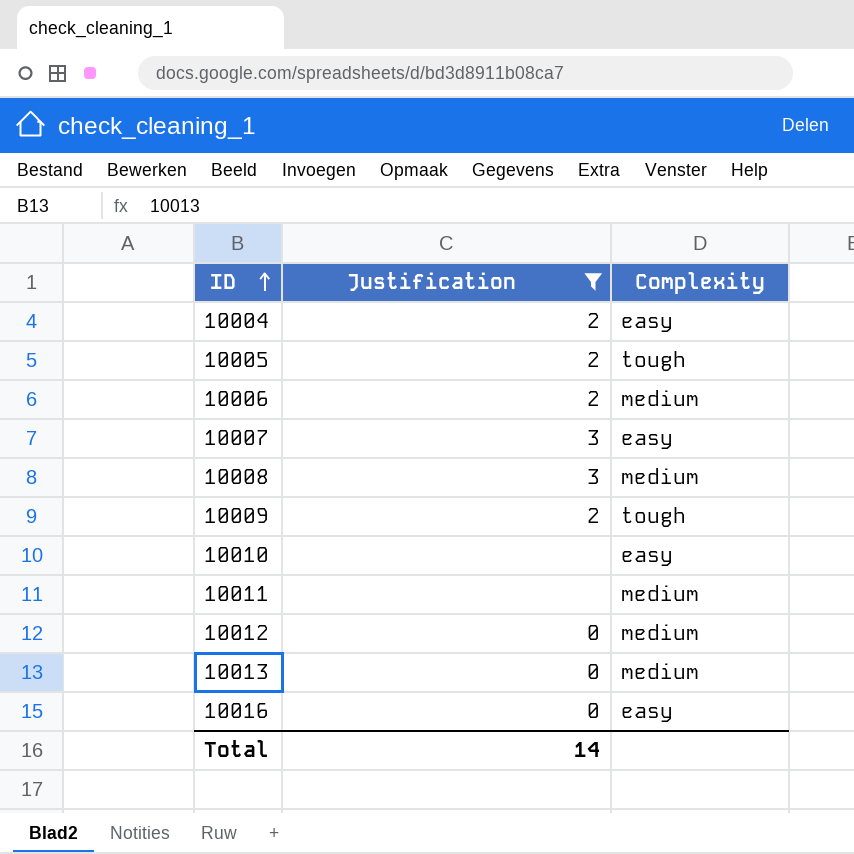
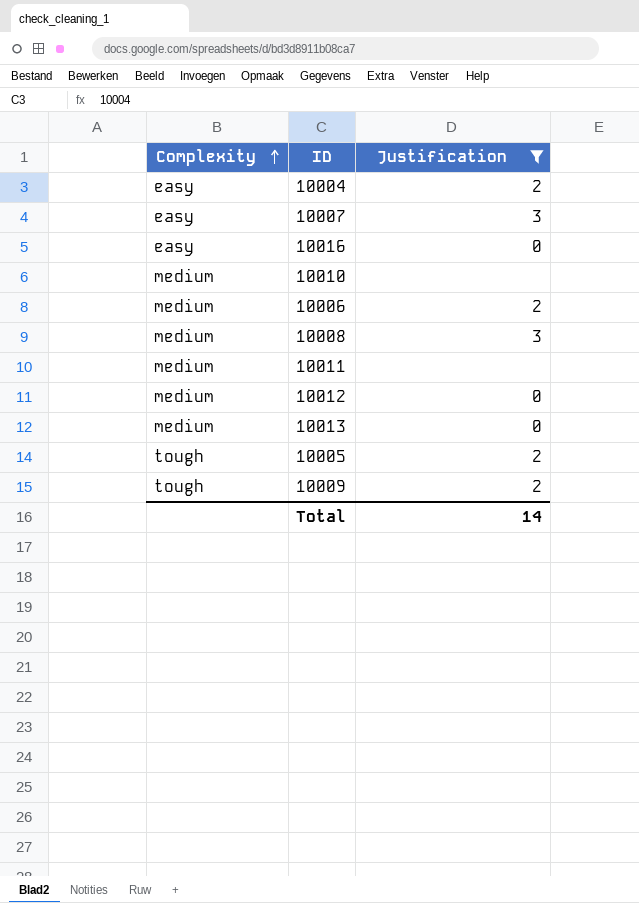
row order: ID ascending -> Complexity ascending
column Complexity | position: 3 -> 1
10010 | Complexity: easy -> medium

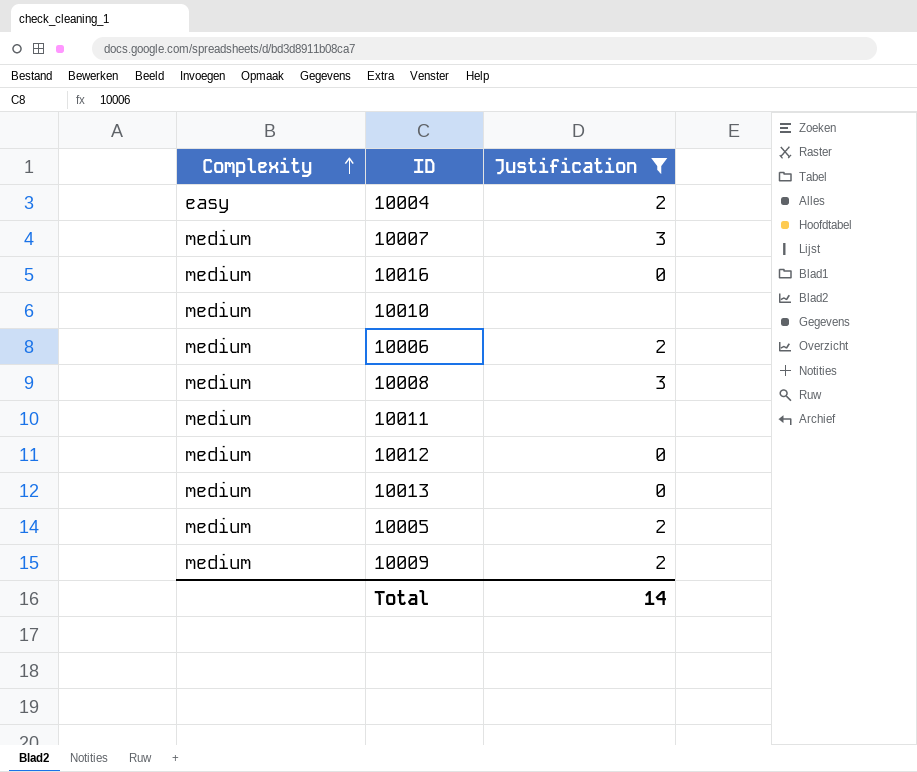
10007 | Complexity: easy -> medium
10016 | Complexity: easy -> medium
10005 | Complexity: tough -> medium
10009 | Complexity: tough -> medium

